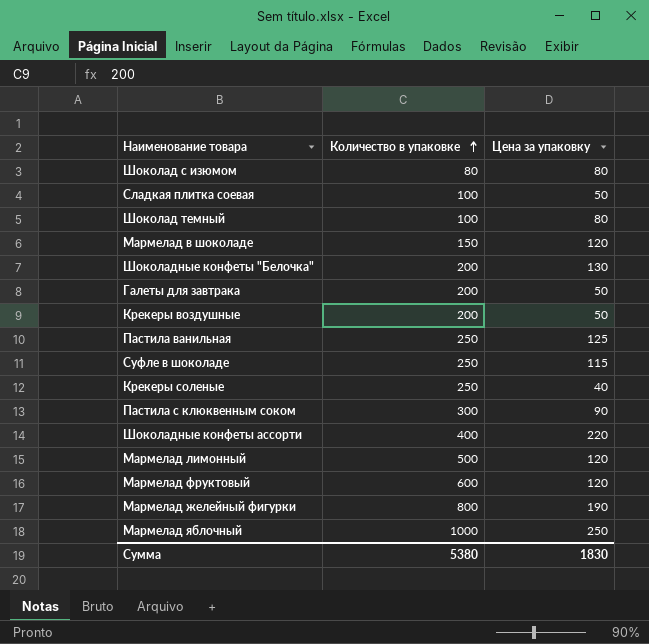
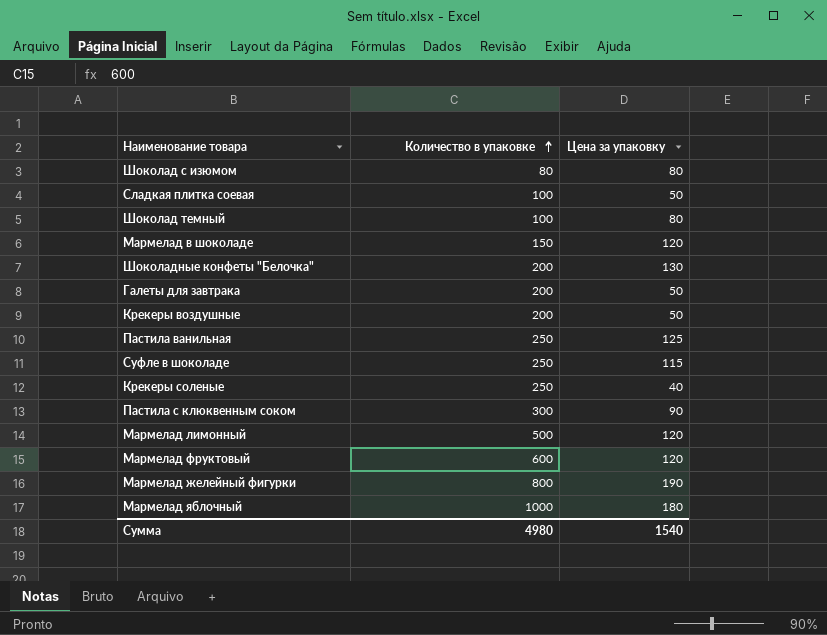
row Шоколадные конфеты ассорти: 400 | 220 -> none
Мармелад яблочный | Цена за упаковку: 250 -> 180
Сумма | Количество в упаковке: 5380 -> 4980
Сумма | Цена за упаковку: 1830 -> 1540

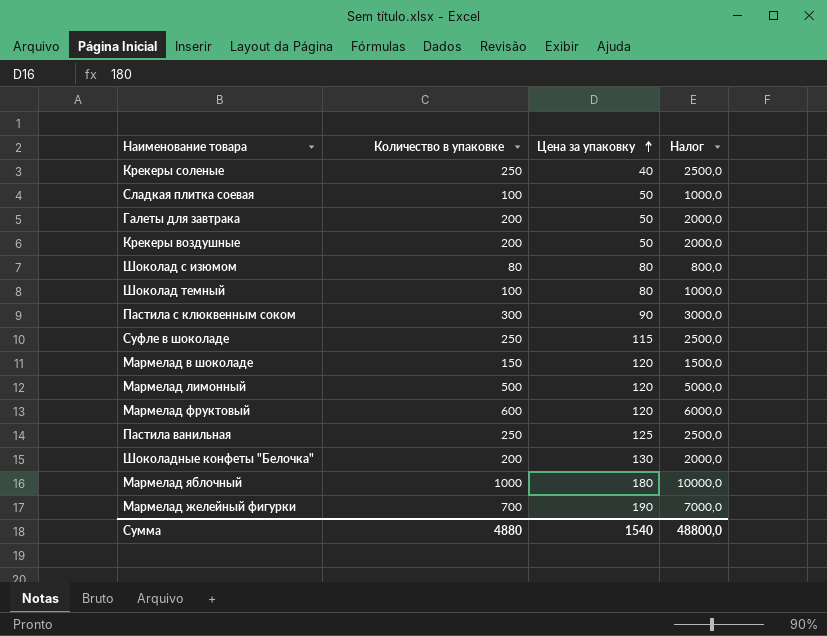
row order: Количество в упаковке ascending -> Цена за упаковку ascending
column Налог | formula: none -> [Количество в упаковке] * 10
Мармелад желейный фигурки | Количество в упаковке: 800 -> 700
Сумма | Количество в упаковке: 4980 -> 4880

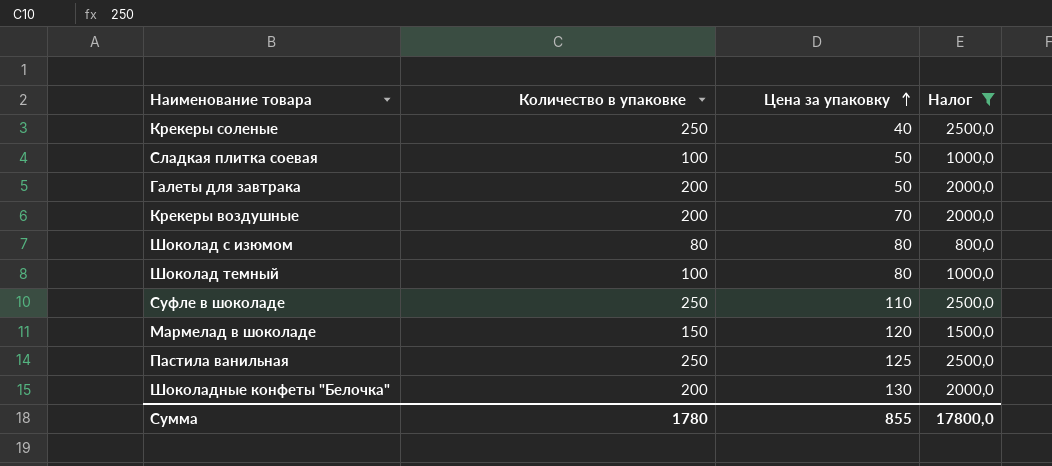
filter: none -> Налог <= 2500,0
Крекеры воздушные | Цена за упаковку: 50 -> 70
Суфле в шоколаде | Цена за упаковку: 115 -> 110
Сумма | Количество в упаковке: 4880 -> 1780
Сумма | Цена за упаковку: 1540 -> 855
Сумма | Налог: 48800,0 -> 17800,0

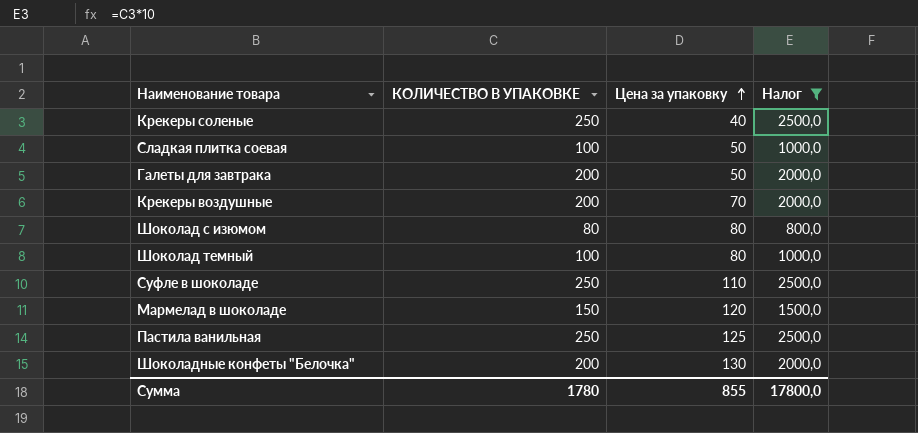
column name: Количество в упаковке -> КОЛИЧЕСТВО В УПАКОВКЕ

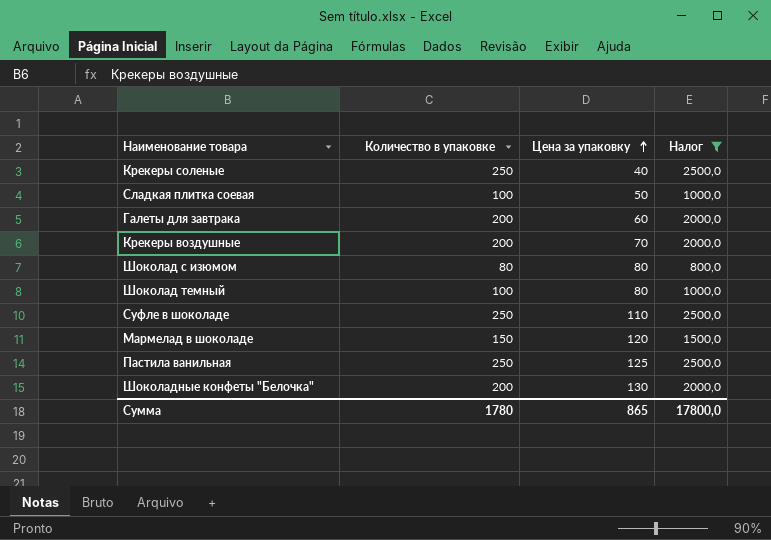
column name: КОЛИЧЕСТВО В УПАКОВКЕ -> Количество в упаковке
Галеты для завтрака | Цена за упаковку: 50 -> 60
Сумма | Цена за упаковку: 855 -> 865

